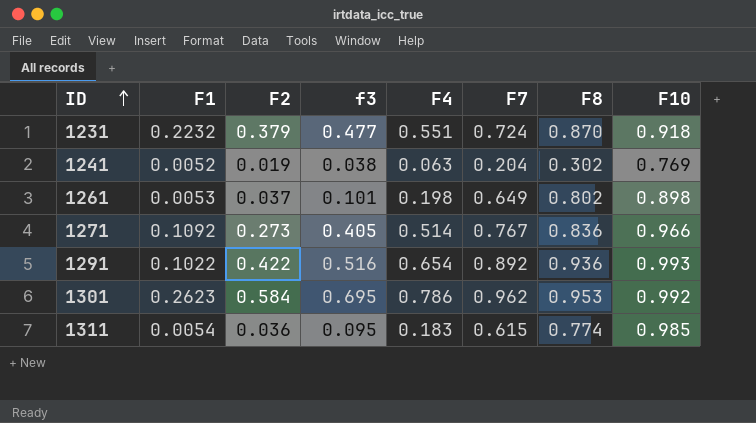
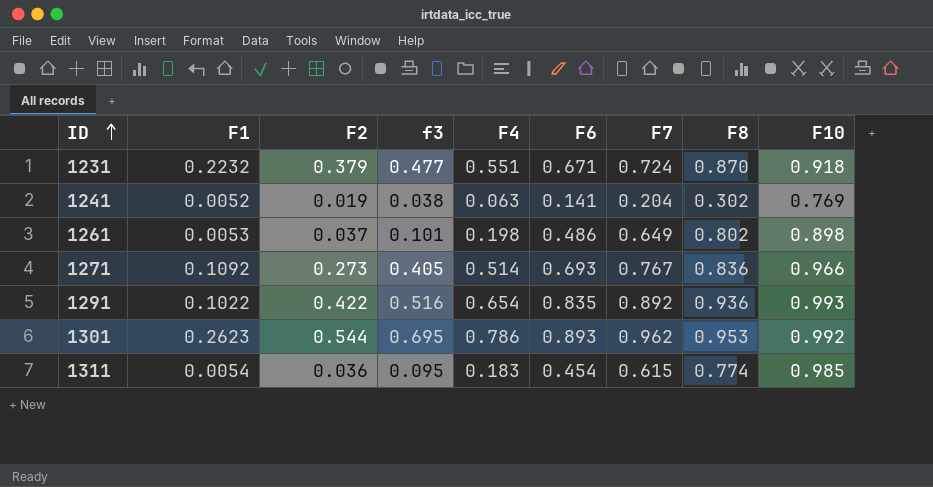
column F6 | position: none -> 6
1301 | F2: 0.584 -> 0.544

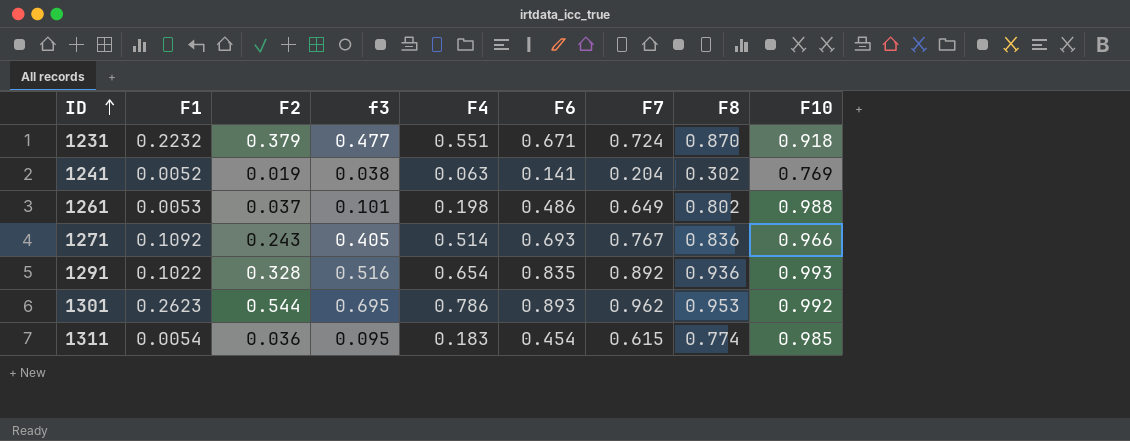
1261 | F10: 0.898 -> 0.988
1271 | F2: 0.273 -> 0.243
1291 | F2: 0.422 -> 0.328

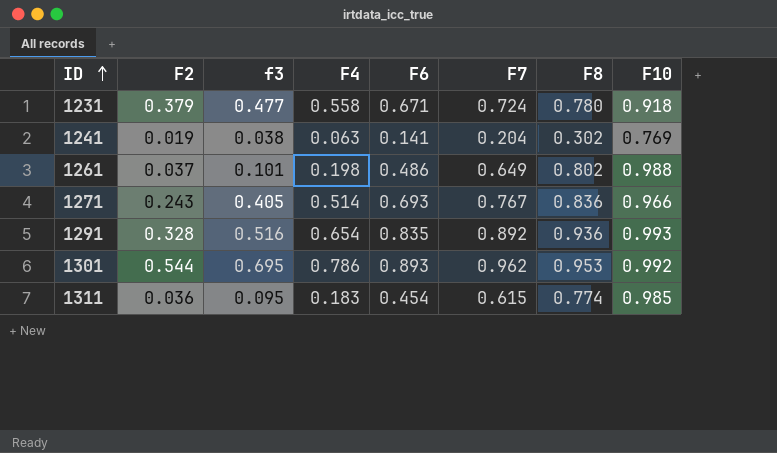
column F1 | position: 2 -> none
1231 | F4: 0.551 -> 0.558
1231 | F8: 0.870 -> 0.780

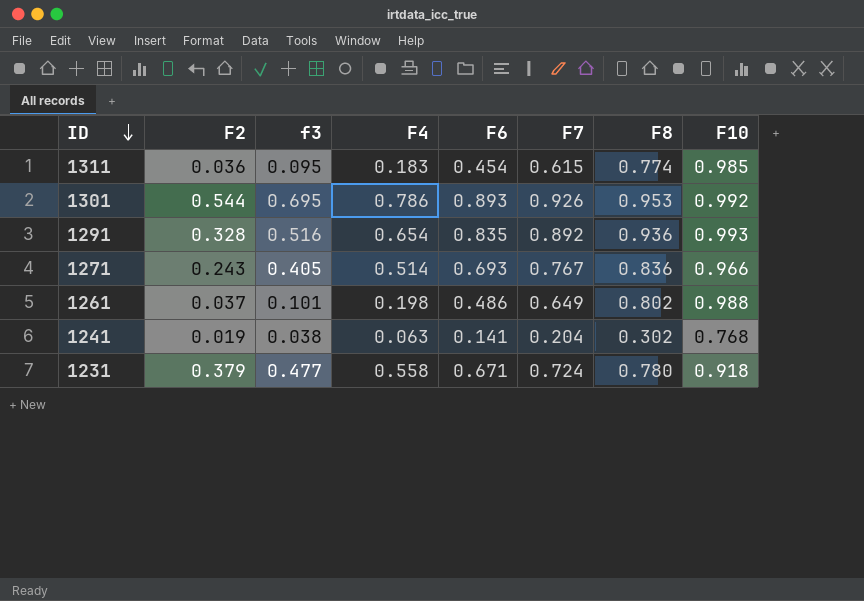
row order: ID ascending -> ID descending
1301 | F7: 0.962 -> 0.926
1241 | F10: 0.769 -> 0.768

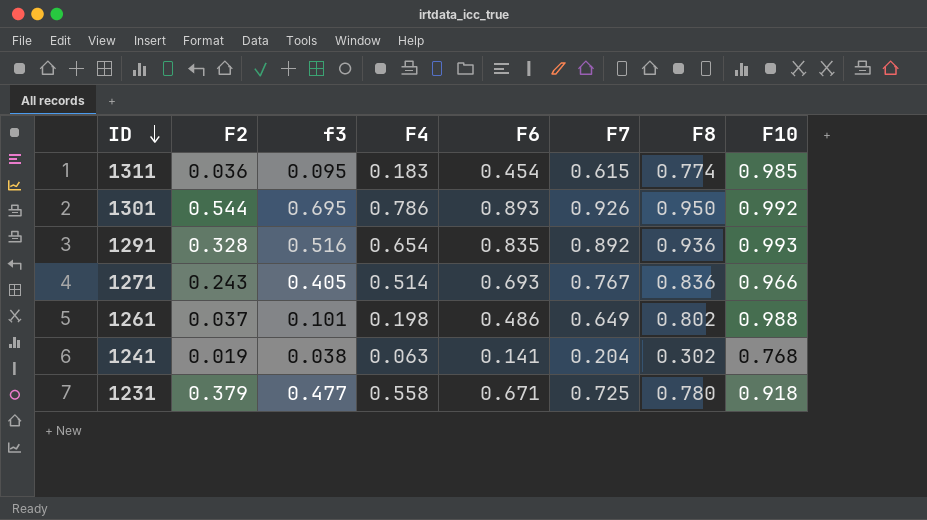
1301 | F8: 0.953 -> 0.950
1231 | F7: 0.724 -> 0.725

